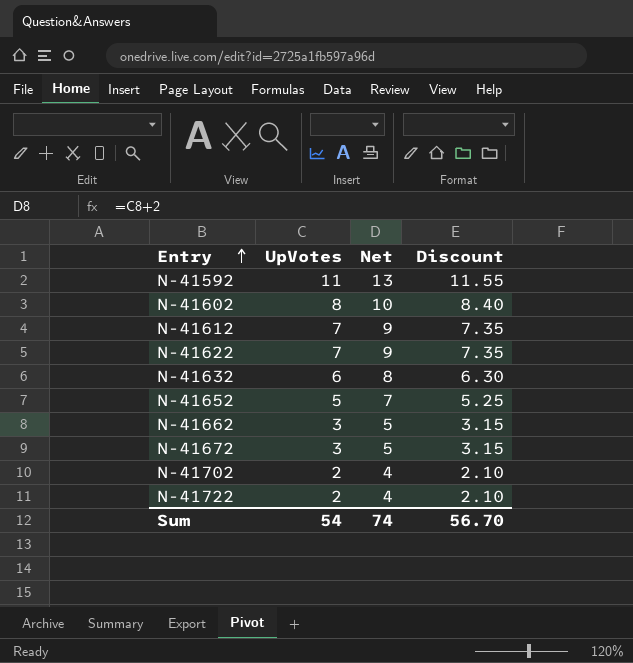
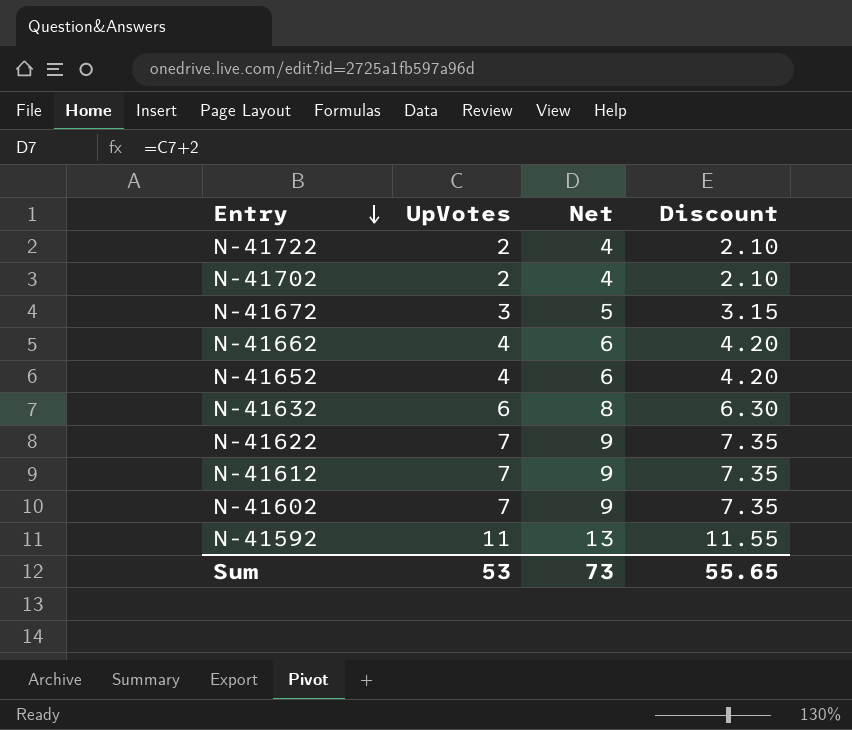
row order: Entry ascending -> Entry descending
N-41662 | UpVotes: 3 -> 4
N-41662 | Net: 5 -> 6
N-41662 | Discount: 3.15 -> 4.20
N-41652 | UpVotes: 5 -> 4
N-41652 | Net: 7 -> 6
N-41652 | Discount: 5.25 -> 4.20
N-41602 | UpVotes: 8 -> 7
N-41602 | Net: 10 -> 9
N-41602 | Discount: 8.40 -> 7.35
Sum | UpVotes: 54 -> 53
Sum | Net: 74 -> 73
Sum | Discount: 56.70 -> 55.65

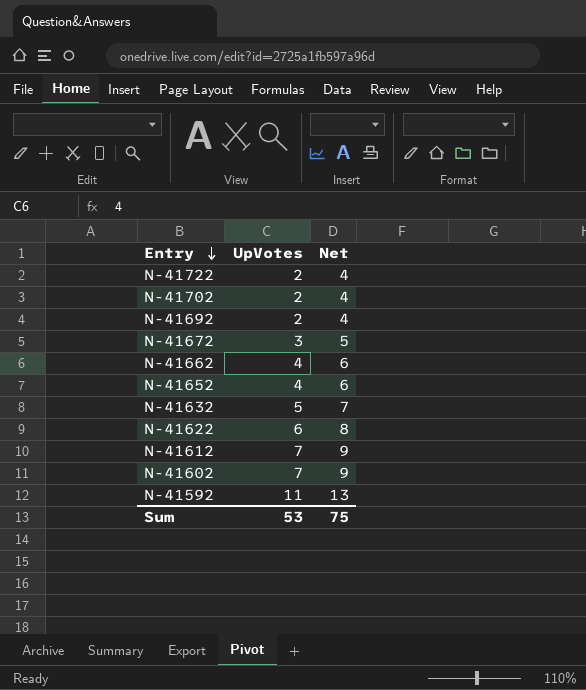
column Discount | formula: [UpVotes] * 1.05 -> none
row N-41692: none -> 2 | 4
N-41632 | UpVotes: 6 -> 5
N-41632 | Net: 8 -> 7
N-41622 | UpVotes: 7 -> 6
N-41622 | Net: 9 -> 8
Sum | Net: 73 -> 75

